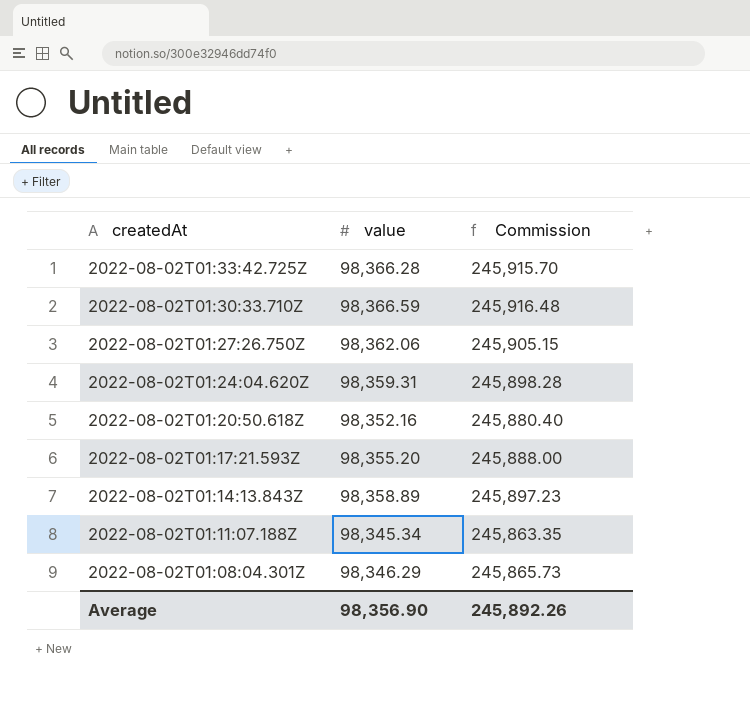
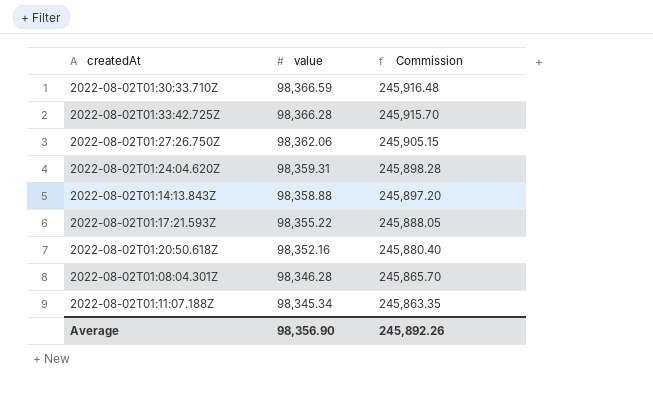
row order: createdAt descending -> value descending
2022-08-02T01:14:13.843Z | value: 98,358.89 -> 98,358.88
2022-08-02T01:14:13.843Z | Commission: 245,897.23 -> 245,897.20
2022-08-02T01:17:21.593Z | value: 98,355.20 -> 98,355.22
2022-08-02T01:17:21.593Z | Commission: 245,888.00 -> 245,888.05
2022-08-02T01:08:04.301Z | value: 98,346.29 -> 98,346.28
2022-08-02T01:08:04.301Z | Commission: 245,865.73 -> 245,865.70

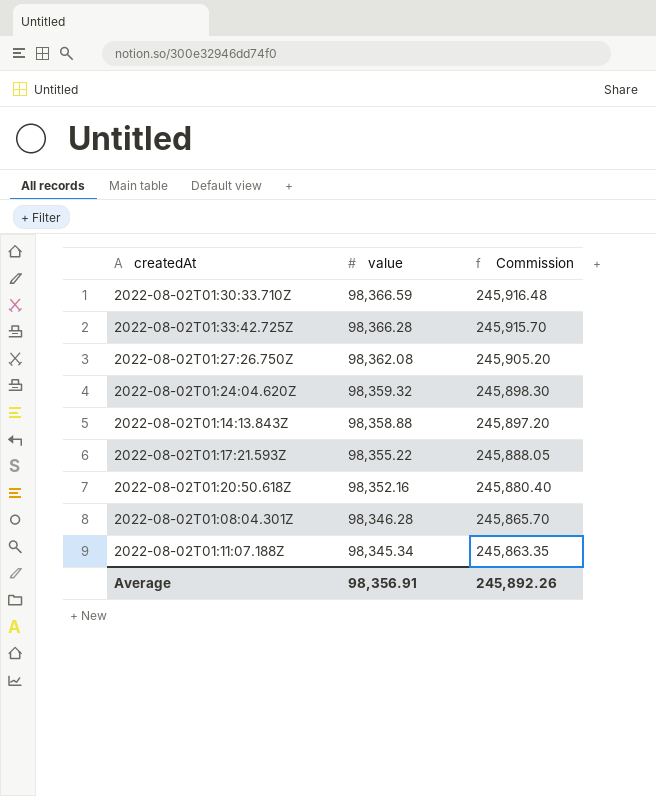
2022-08-02T01:27:26.750Z | value: 98,362.06 -> 98,362.08
2022-08-02T01:27:26.750Z | Commission: 245,905.15 -> 245,905.20
2022-08-02T01:24:04.620Z | value: 98,359.31 -> 98,359.32
2022-08-02T01:24:04.620Z | Commission: 245,898.28 -> 245,898.30
Average | value: 98,356.90 -> 98,356.91

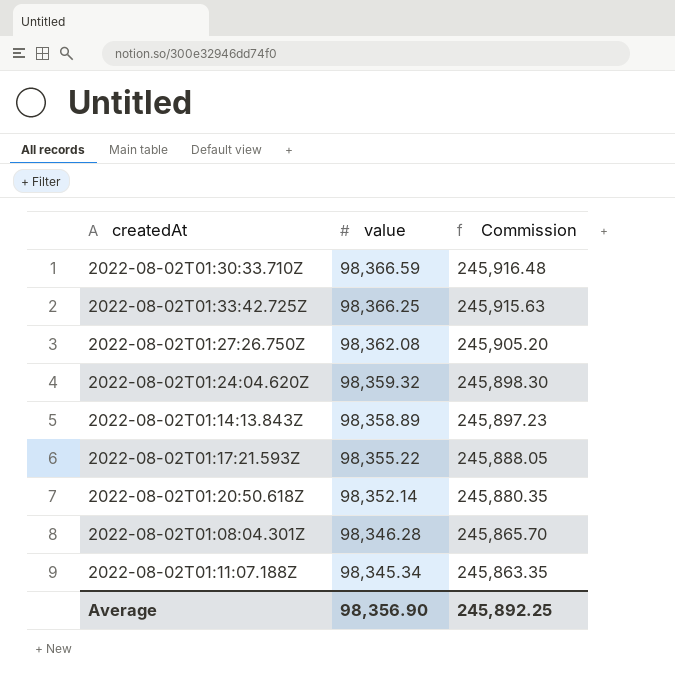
2022-08-02T01:33:42.725Z | value: 98,366.28 -> 98,366.25
2022-08-02T01:33:42.725Z | Commission: 245,915.70 -> 245,915.63
2022-08-02T01:14:13.843Z | value: 98,358.88 -> 98,358.89
2022-08-02T01:14:13.843Z | Commission: 245,897.20 -> 245,897.23
2022-08-02T01:20:50.618Z | value: 98,352.16 -> 98,352.14
2022-08-02T01:20:50.618Z | Commission: 245,880.40 -> 245,880.35
Average | value: 98,356.91 -> 98,356.90
Average | Commission: 245,892.26 -> 245,892.25

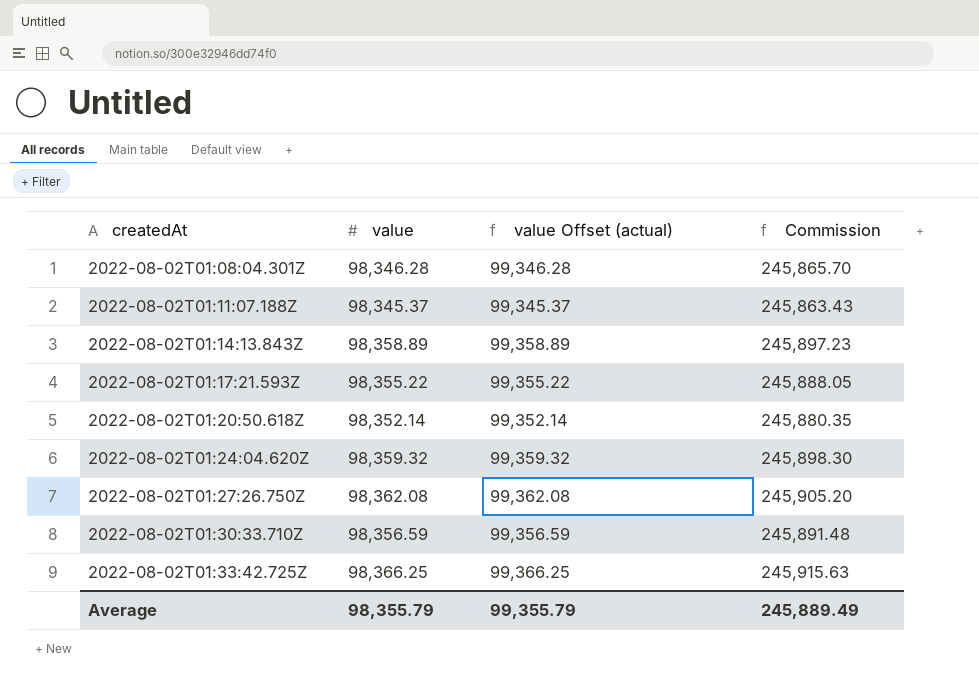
row order: value descending -> createdAt ascending
column value Offset (actual) | formula: none -> [value] + 1000
2022-08-02T01:11:07.188Z | value: 98,345.34 -> 98,345.37
2022-08-02T01:11:07.188Z | Commission: 245,863.35 -> 245,863.43
2022-08-02T01:30:33.710Z | value: 98,366.59 -> 98,356.59
2022-08-02T01:30:33.710Z | Commission: 245,916.48 -> 245,891.48
Average | value: 98,356.90 -> 98,355.79
Average | Commission: 245,892.25 -> 245,889.49

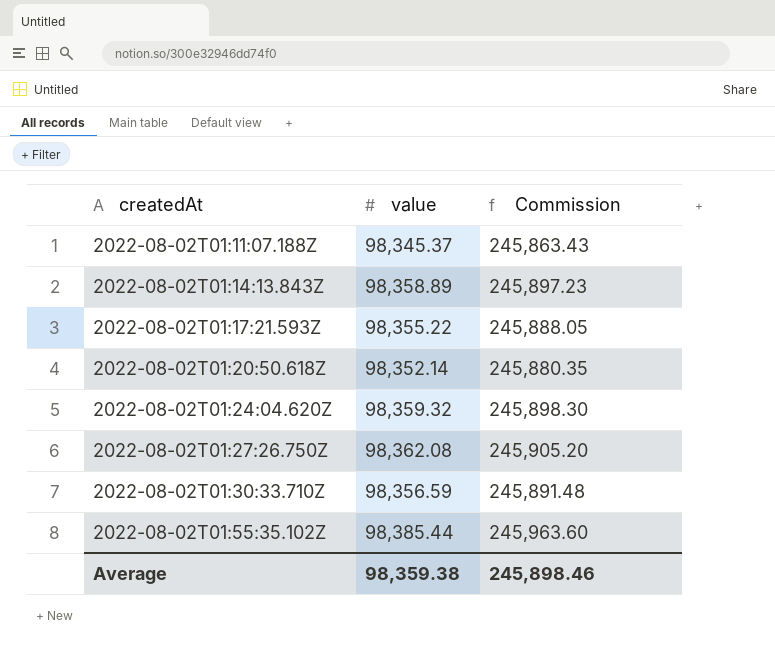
column value Offset (actual) | formula: [value] + 1000 -> none
row 2022-08-02T01:08:04.301Z: 98,346.28 | 99,346.28 | 245,865.70 -> none
row 2022-08-02T01:33:42.725Z: 98,366.25 | 99,366.25 | 245,915.63 -> none
row 2022-08-02T01:55:35.102Z: none -> 98,385.44 | 245,963.60
Average | value: 98,355.79 -> 98,359.38
Average | Commission: 245,889.49 -> 245,898.46

